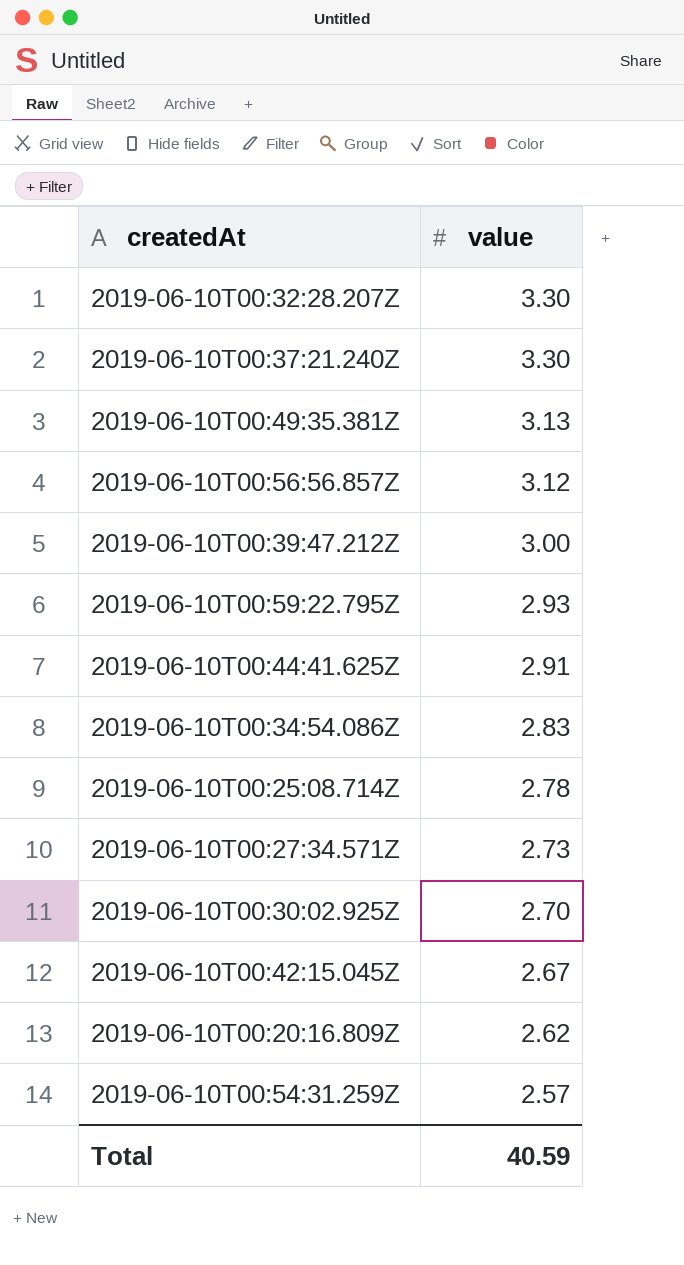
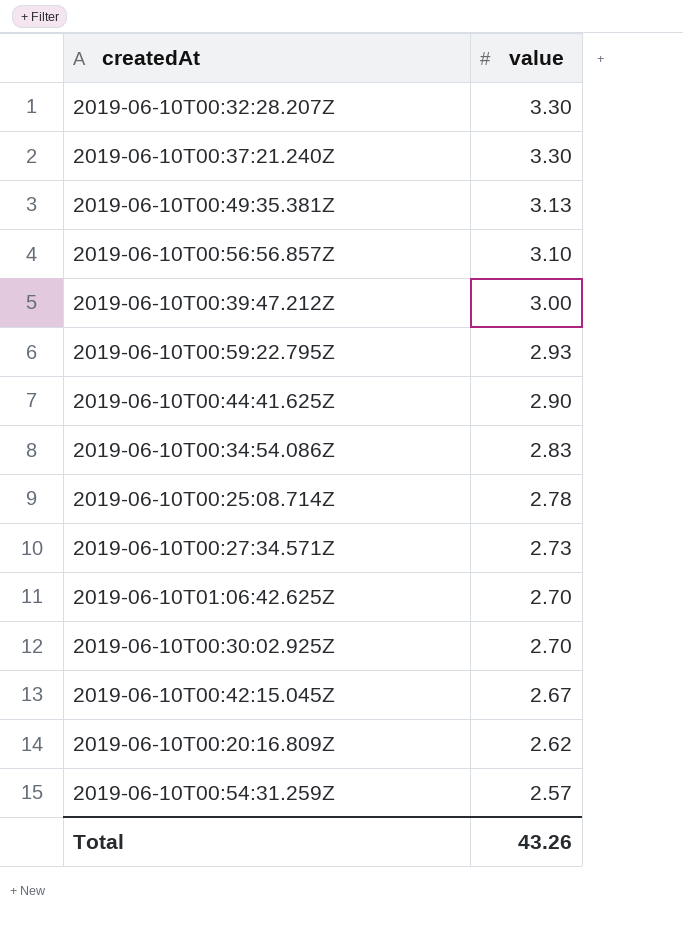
2019-06-10T00:56:56.857Z | value: 3.12 -> 3.10
2019-06-10T00:44:41.625Z | value: 2.91 -> 2.90
row 2019-06-10T01:06:42.625Z: none -> 2.70
Total | value: 40.59 -> 43.26

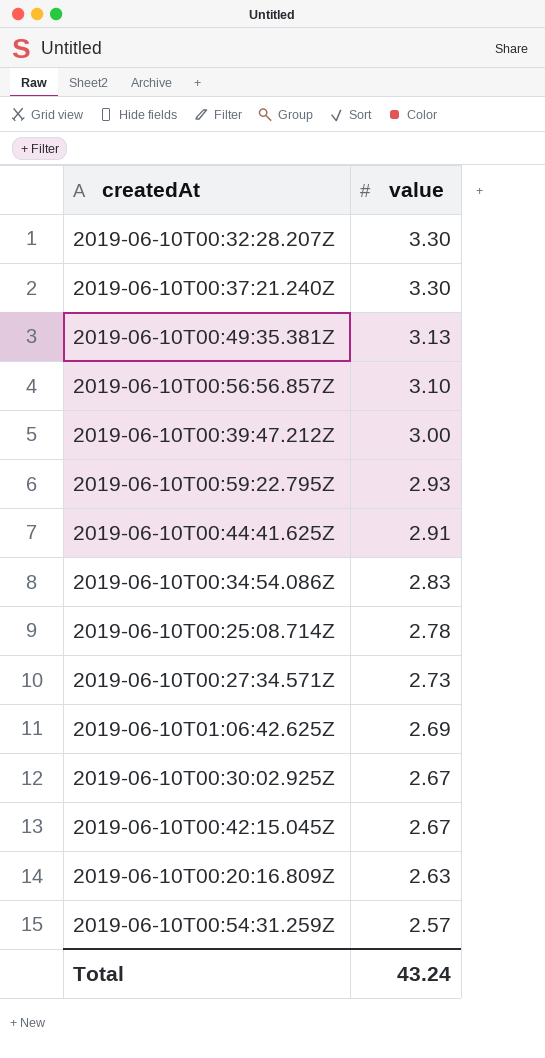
2019-06-10T00:44:41.625Z | value: 2.90 -> 2.91
2019-06-10T01:06:42.625Z | value: 2.70 -> 2.69
2019-06-10T00:30:02.925Z | value: 2.70 -> 2.67
2019-06-10T00:20:16.809Z | value: 2.62 -> 2.63
Total | value: 43.26 -> 43.24

